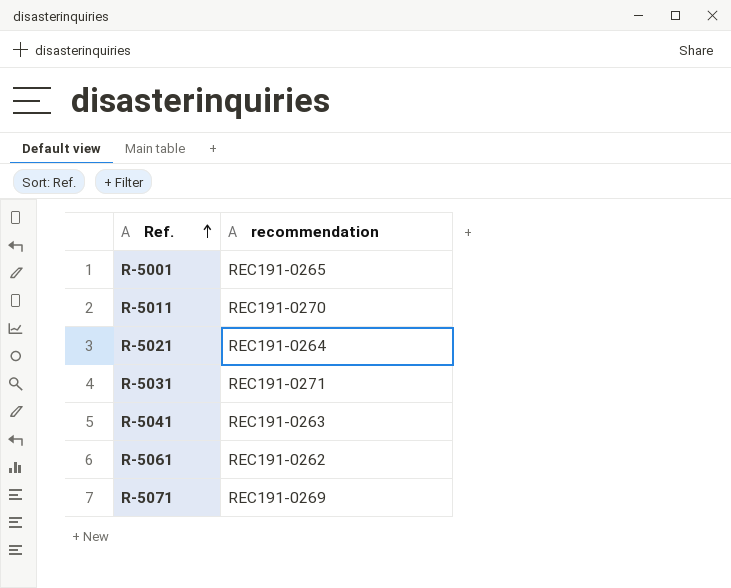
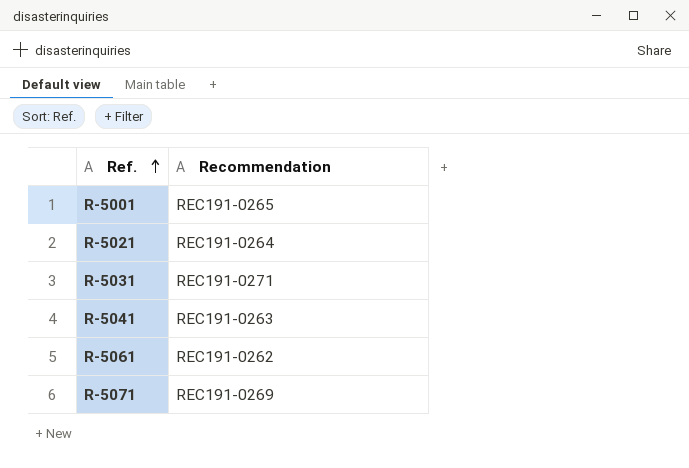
column name: recommendation -> Recommendation
row R-5011: REC191-0270 -> none

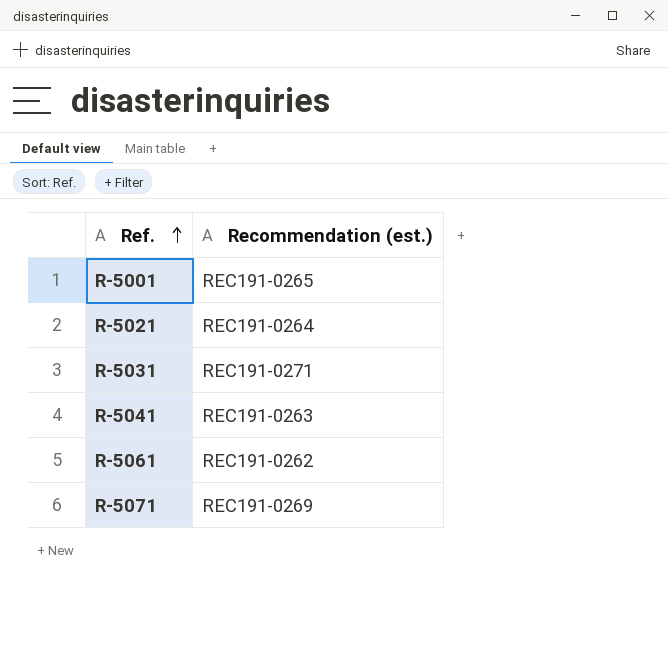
column name: Recommendation -> Recommendation (est.)

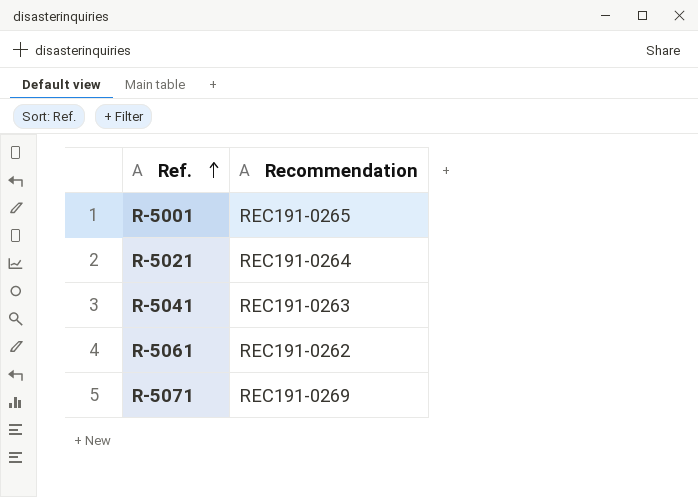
column name: Recommendation (est.) -> Recommendation
row R-5031: REC191-0271 -> none

